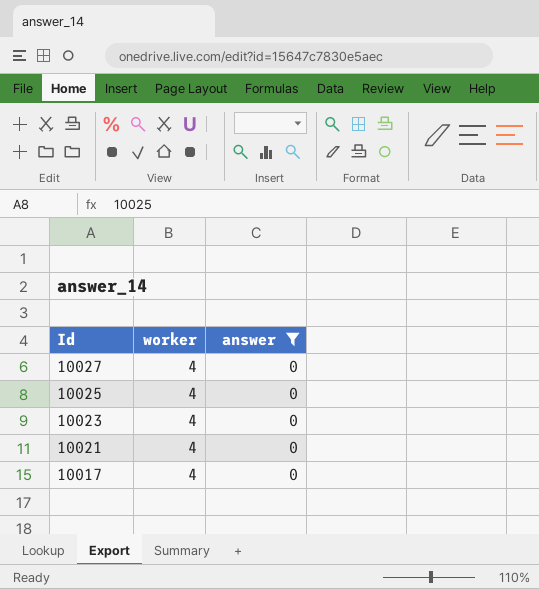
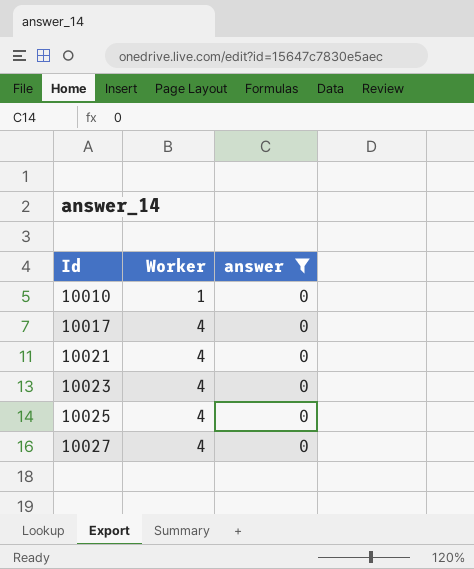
row order: Id descending -> Id ascending
column name: worker -> Worker
row 10010: none -> 1 | 0

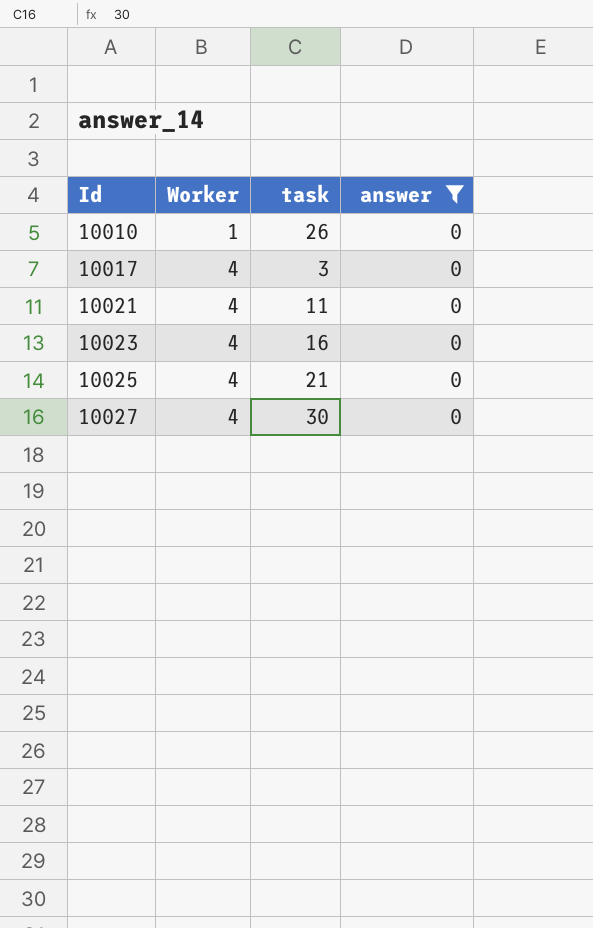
column task | position: none -> 3

